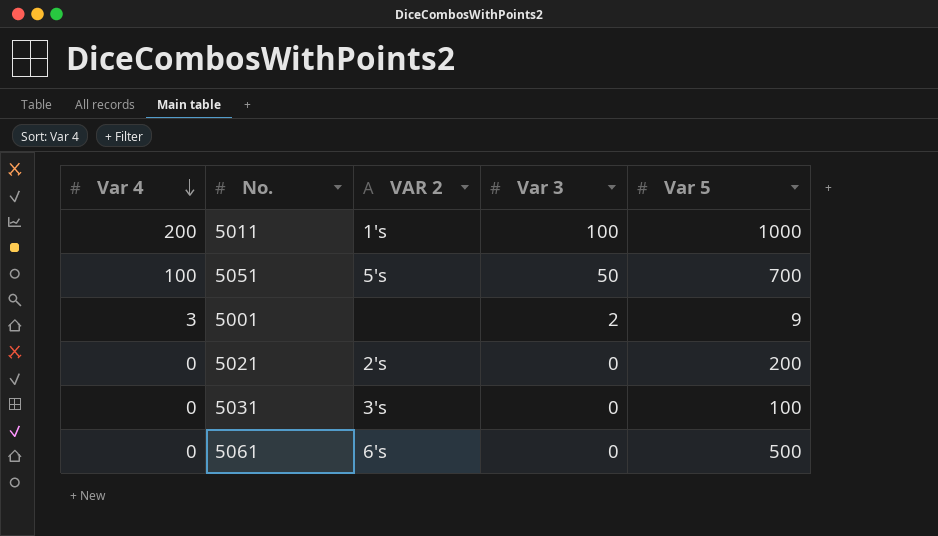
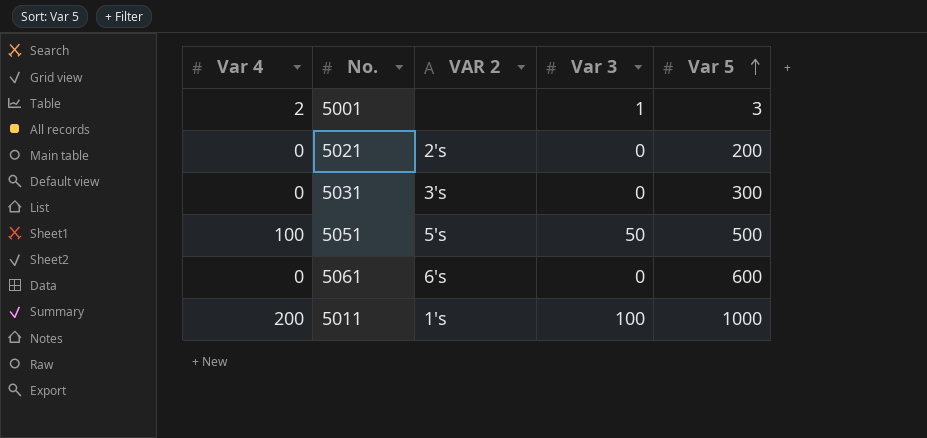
row order: Var 4 descending -> Var 5 ascending
5001 | Var 4: 3 -> 2
5001 | Var 3: 2 -> 1
5001 | Var 5: 9 -> 3
5031 | Var 5: 100 -> 300
5051 | Var 5: 700 -> 500
5061 | Var 5: 500 -> 600

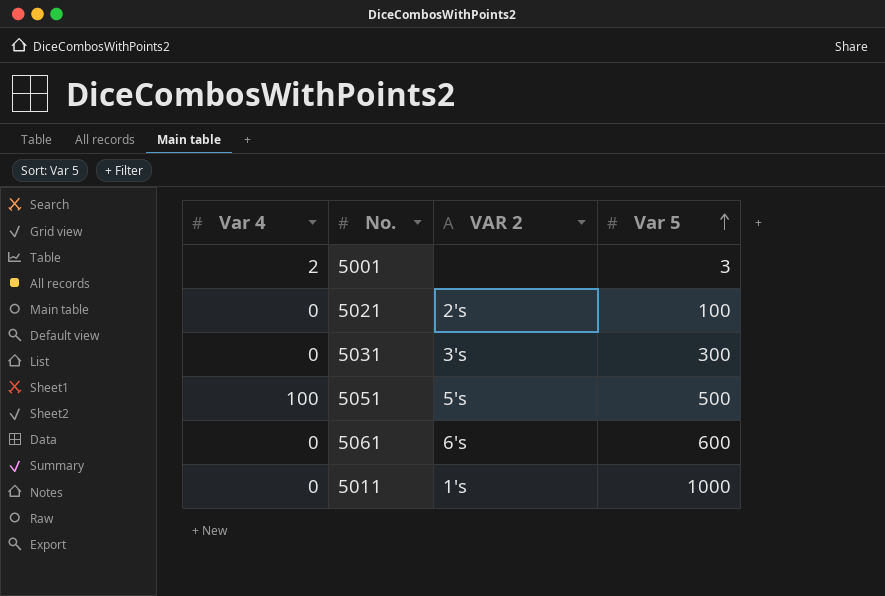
column Var 3 | position: 4 -> none
5021 | Var 5: 200 -> 100
5011 | Var 4: 200 -> 0

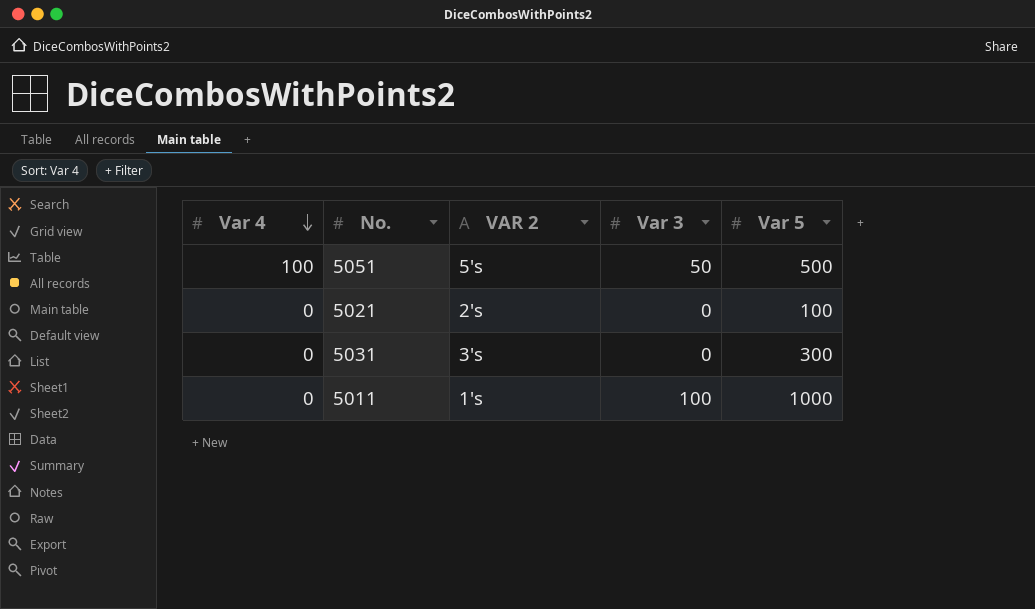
row order: Var 5 ascending -> Var 4 descending
column Var 3 | position: none -> 4
row 5001: 2 | none | 3 -> none
row 5061: 0 | 6's | 600 -> none

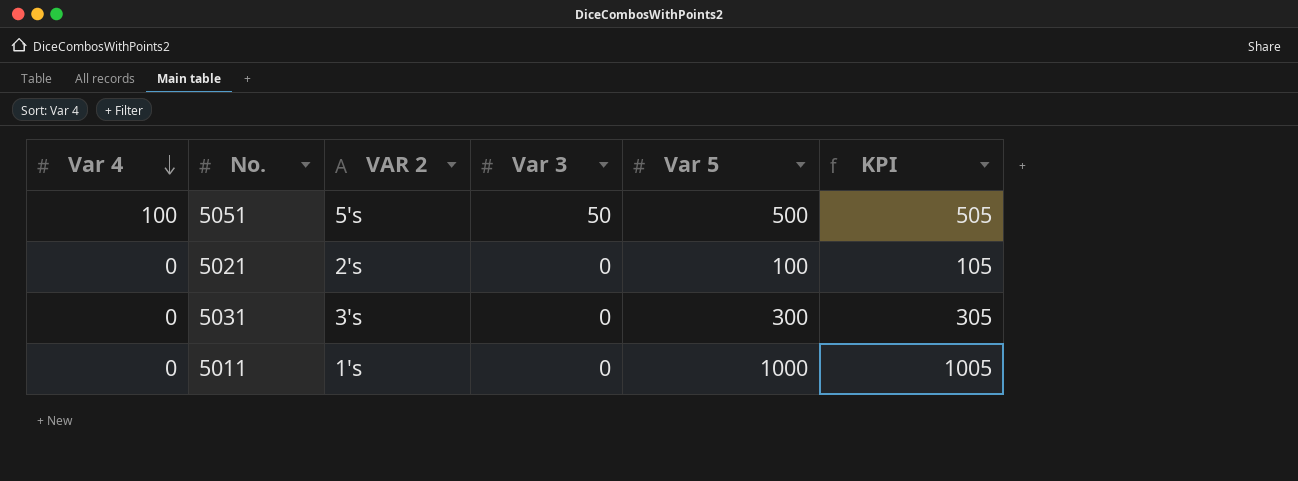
column KPI | formula: none -> [Var 5] + 5
5011 | Var 3: 100 -> 0

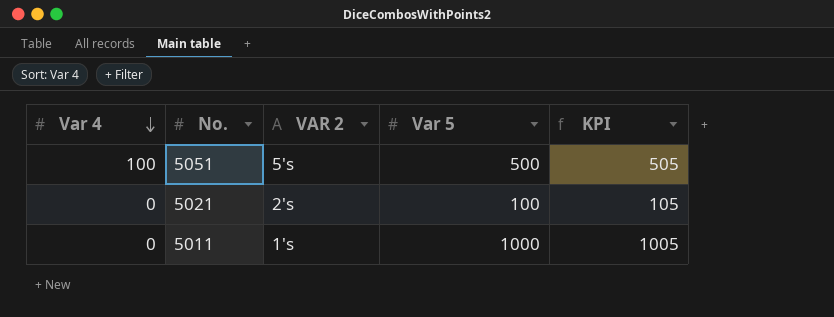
column Var 3 | position: 4 -> none
row 5031: 0 | 3's | 0 | 300 | 305 -> none

